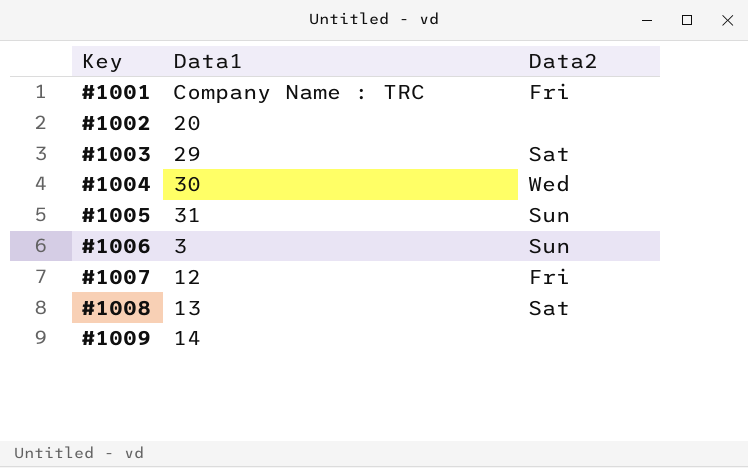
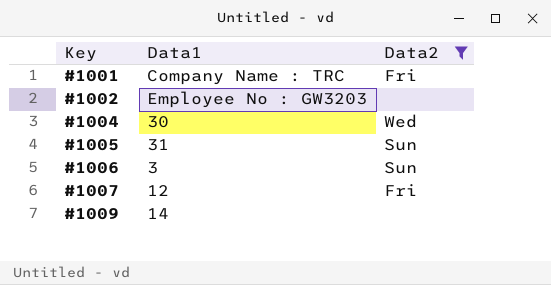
filter: none -> Data2 != Sat
#1002 | Data1: 20 -> Employee No : GW3203

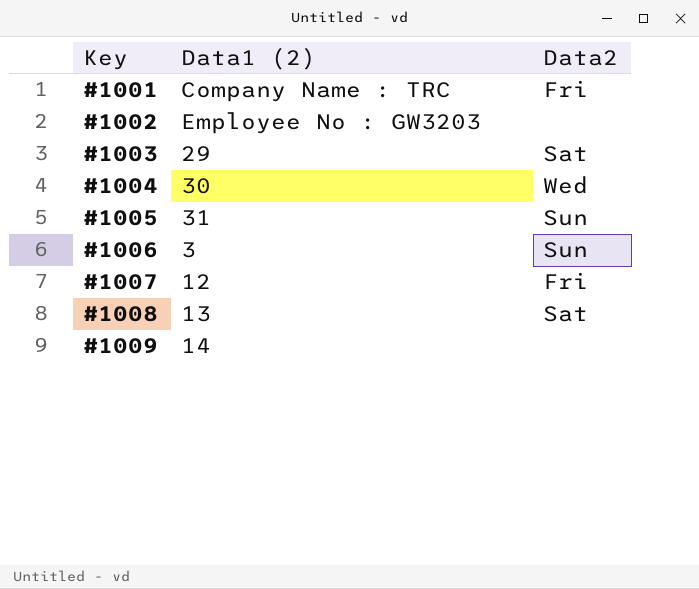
filter: Data2 != Sat -> none
column name: Data1 -> Data1 (2)

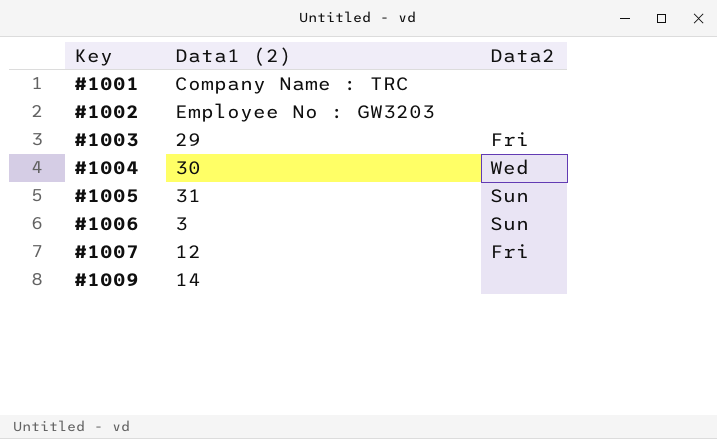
row #1008: 13 | Sat -> none
#1001 | Data2: Fri -> none
#1003 | Data2: Sat -> Fri

